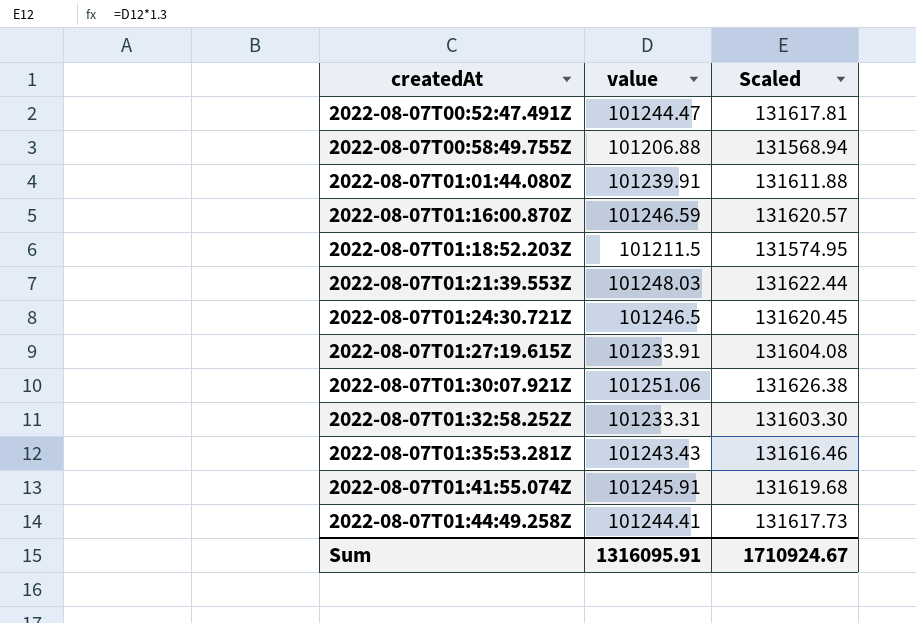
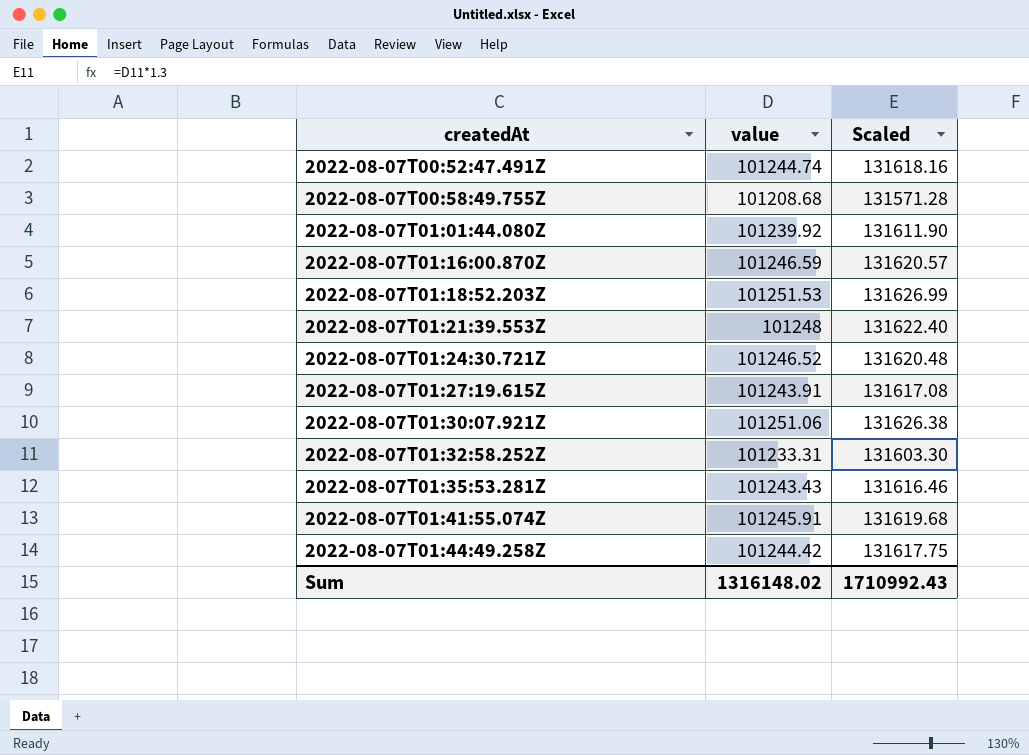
2022-08-07T00:52:47.491Z | value: 101244.47 -> 101244.74
2022-08-07T00:52:47.491Z | Scaled: 131617.81 -> 131618.16
2022-08-07T00:58:49.755Z | value: 101206.88 -> 101208.68
2022-08-07T00:58:49.755Z | Scaled: 131568.94 -> 131571.28
2022-08-07T01:01:44.080Z | value: 101239.91 -> 101239.92
2022-08-07T01:01:44.080Z | Scaled: 131611.88 -> 131611.90
2022-08-07T01:18:52.203Z | value: 101211.5 -> 101251.53
2022-08-07T01:18:52.203Z | Scaled: 131574.95 -> 131626.99
2022-08-07T01:21:39.553Z | value: 101248.03 -> 101248
2022-08-07T01:21:39.553Z | Scaled: 131622.44 -> 131622.40
2022-08-07T01:24:30.721Z | value: 101246.5 -> 101246.52
2022-08-07T01:24:30.721Z | Scaled: 131620.45 -> 131620.48
2022-08-07T01:27:19.615Z | value: 101233.91 -> 101243.91
2022-08-07T01:27:19.615Z | Scaled: 131604.08 -> 131617.08
2022-08-07T01:44:49.258Z | value: 101244.41 -> 101244.42
2022-08-07T01:44:49.258Z | Scaled: 131617.73 -> 131617.75
Sum | value: 1316095.91 -> 1316148.02
Sum | Scaled: 1710924.67 -> 1710992.43

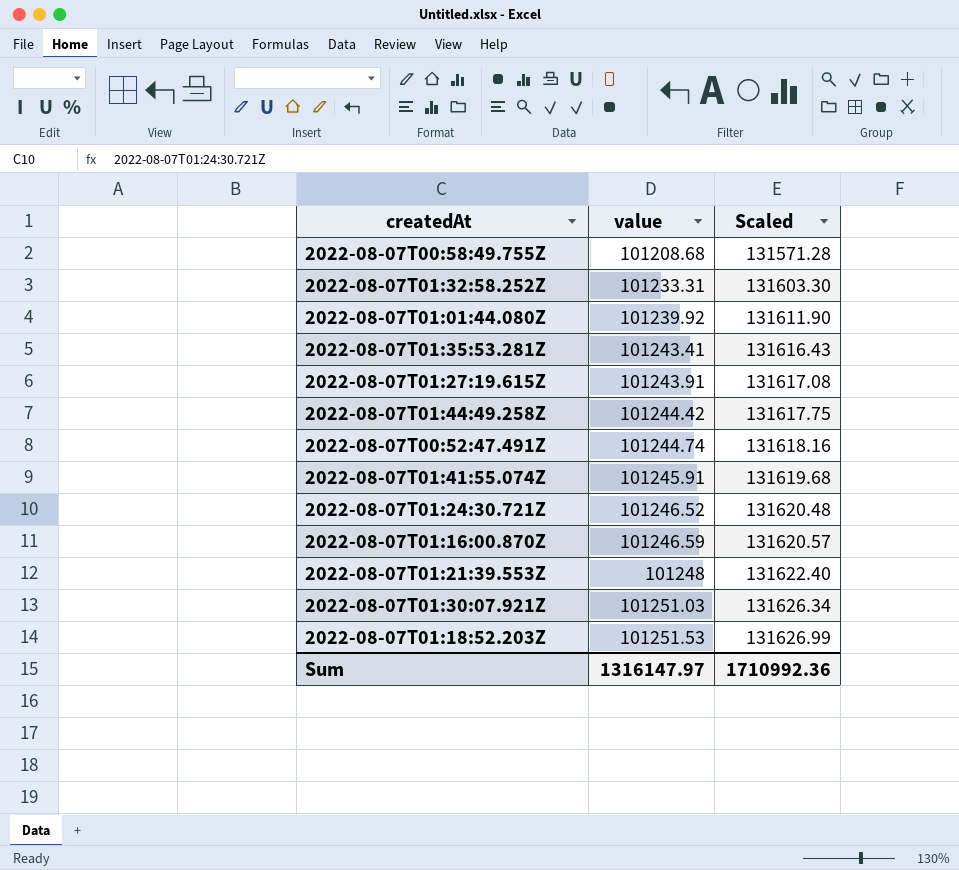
row order: createdAt ascending -> value ascending
2022-08-07T01:35:53.281Z | value: 101243.43 -> 101243.41
2022-08-07T01:35:53.281Z | Scaled: 131616.46 -> 131616.43
2022-08-07T01:30:07.921Z | value: 101251.06 -> 101251.03
2022-08-07T01:30:07.921Z | Scaled: 131626.38 -> 131626.34
Sum | value: 1316148.02 -> 1316147.97
Sum | Scaled: 1710992.43 -> 1710992.36

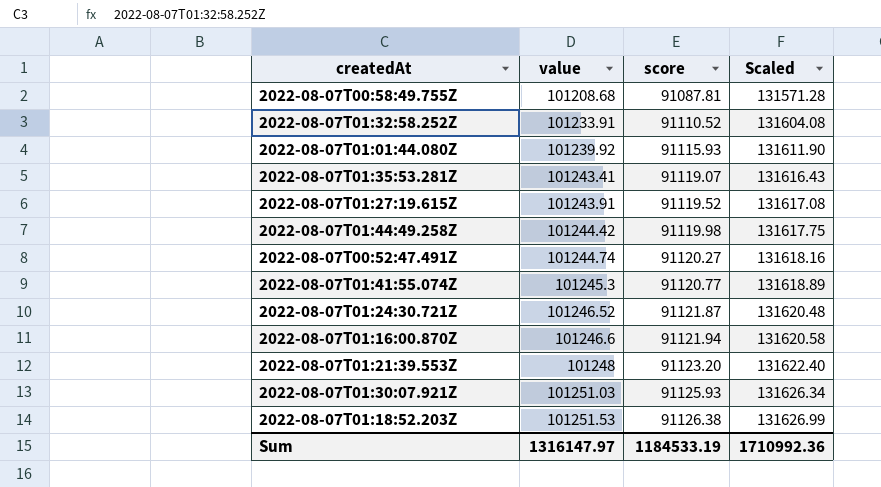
column score | formula: none -> [value] * 0.9
2022-08-07T01:32:58.252Z | value: 101233.31 -> 101233.91
2022-08-07T01:32:58.252Z | Scaled: 131603.30 -> 131604.08
2022-08-07T01:41:55.074Z | value: 101245.91 -> 101245.3
2022-08-07T01:41:55.074Z | Scaled: 131619.68 -> 131618.89
2022-08-07T01:16:00.870Z | value: 101246.59 -> 101246.6
2022-08-07T01:16:00.870Z | Scaled: 131620.57 -> 131620.58

